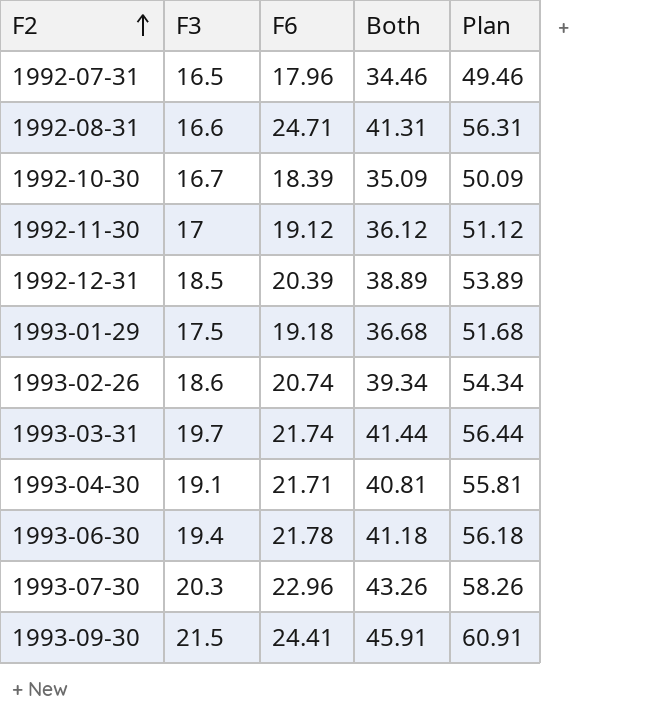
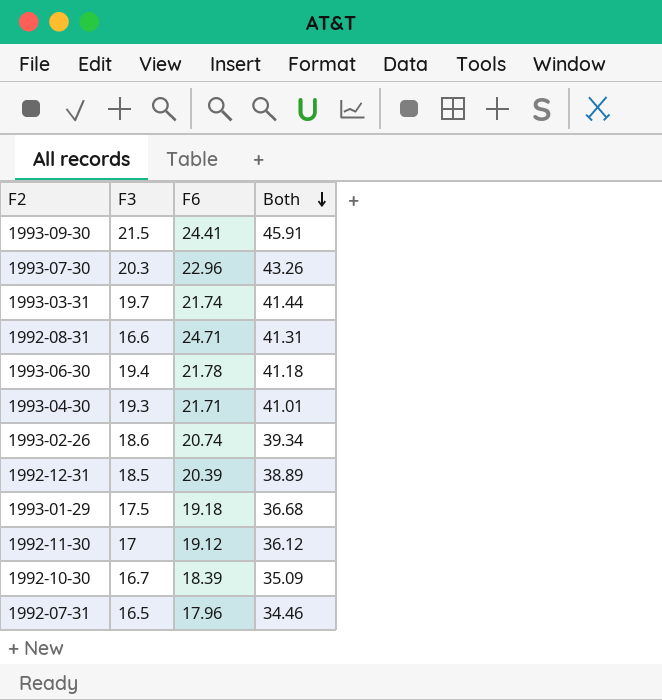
row order: F2 ascending -> Both descending
column Plan | formula: [Both] + 15 -> none
1993-04-30 | F3: 19.1 -> 19.3
1993-04-30 | Both: 40.81 -> 41.01

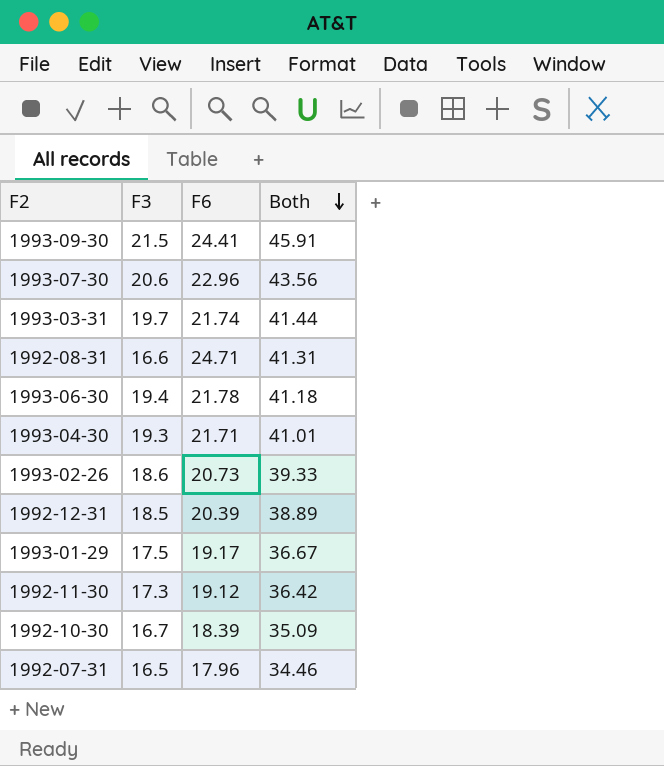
1993-07-30 | F3: 20.3 -> 20.6
1993-07-30 | Both: 43.26 -> 43.56
1993-02-26 | F6: 20.74 -> 20.73
1993-02-26 | Both: 39.34 -> 39.33
1993-01-29 | F6: 19.18 -> 19.17
1993-01-29 | Both: 36.68 -> 36.67
1992-11-30 | F3: 17 -> 17.3
1992-11-30 | Both: 36.12 -> 36.42

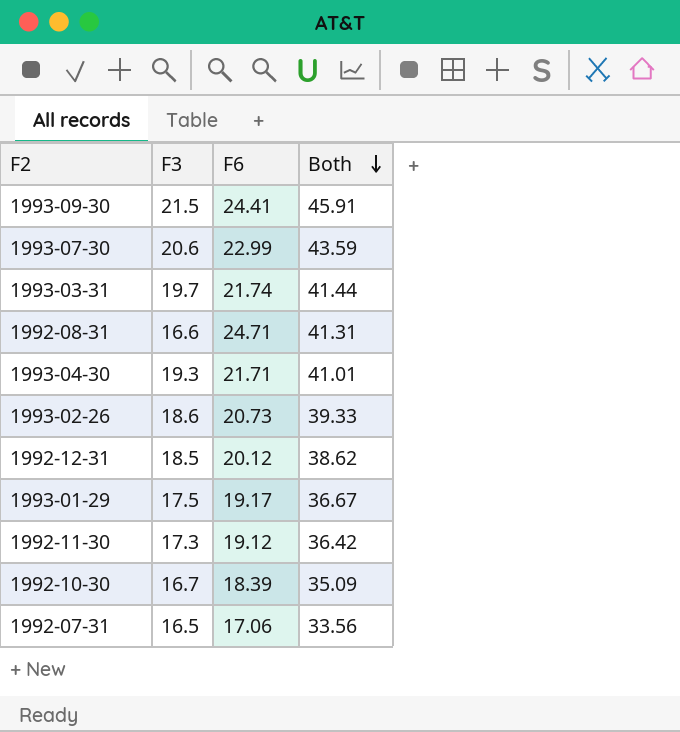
row 1993-06-30: 19.4 | 21.78 | 41.18 -> none
1993-07-30 | F6: 22.96 -> 22.99
1993-07-30 | Both: 43.56 -> 43.59
1992-12-31 | F6: 20.39 -> 20.12
1992-12-31 | Both: 38.89 -> 38.62
1992-07-31 | F6: 17.96 -> 17.06
1992-07-31 | Both: 34.46 -> 33.56

